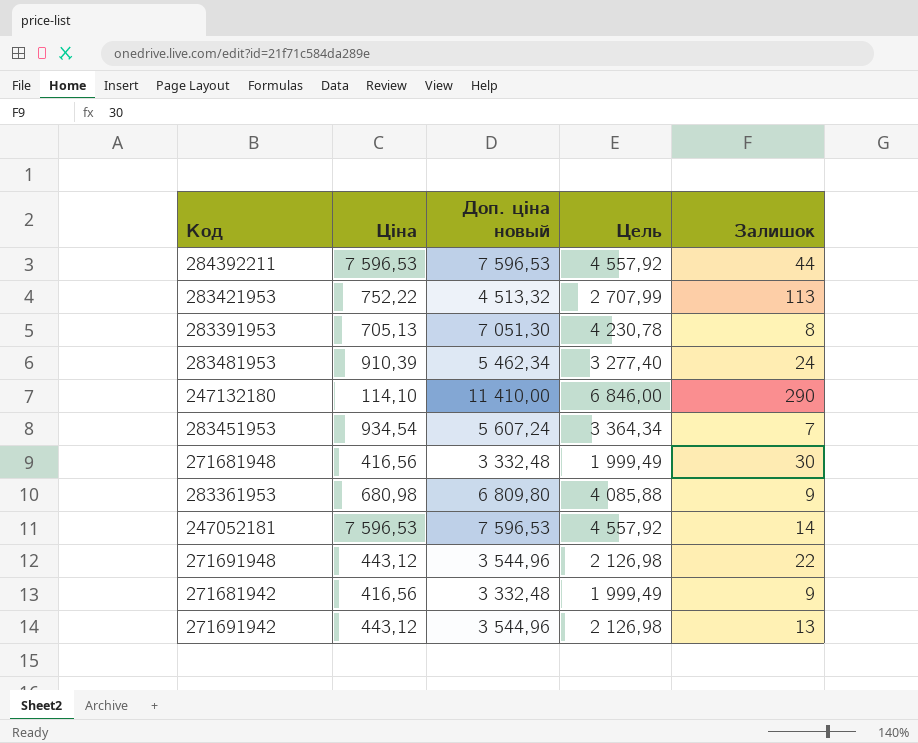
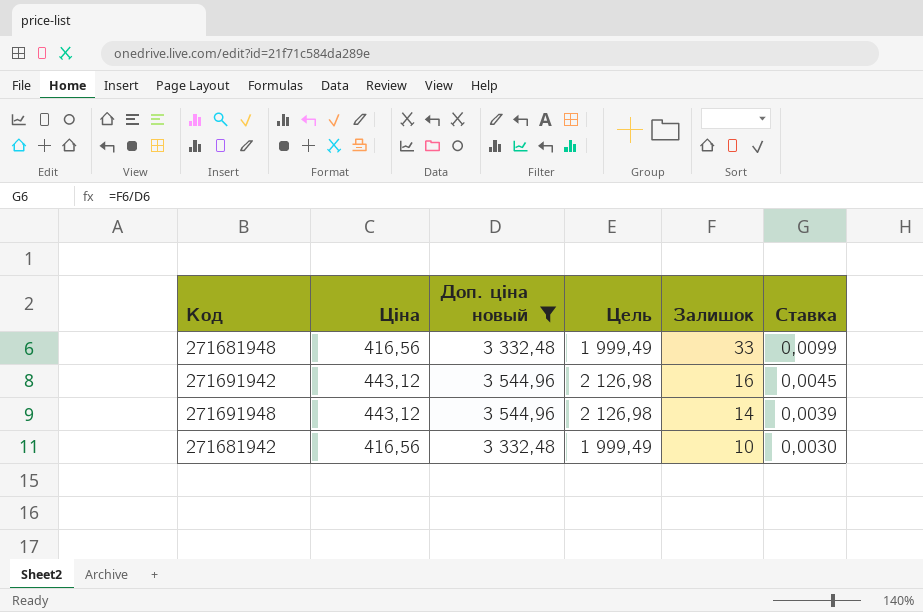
filter: none -> Доп. ціна новый <= 3 544,96
row order: none -> Залишок descending
column Ставка | formula: none -> [Залишок] / [Доп. ціна новый]
271681948 | Залишок: 30 -> 33
271691942 | Залишок: 13 -> 16
271691948 | Залишок: 22 -> 14
271681942 | Залишок: 9 -> 10

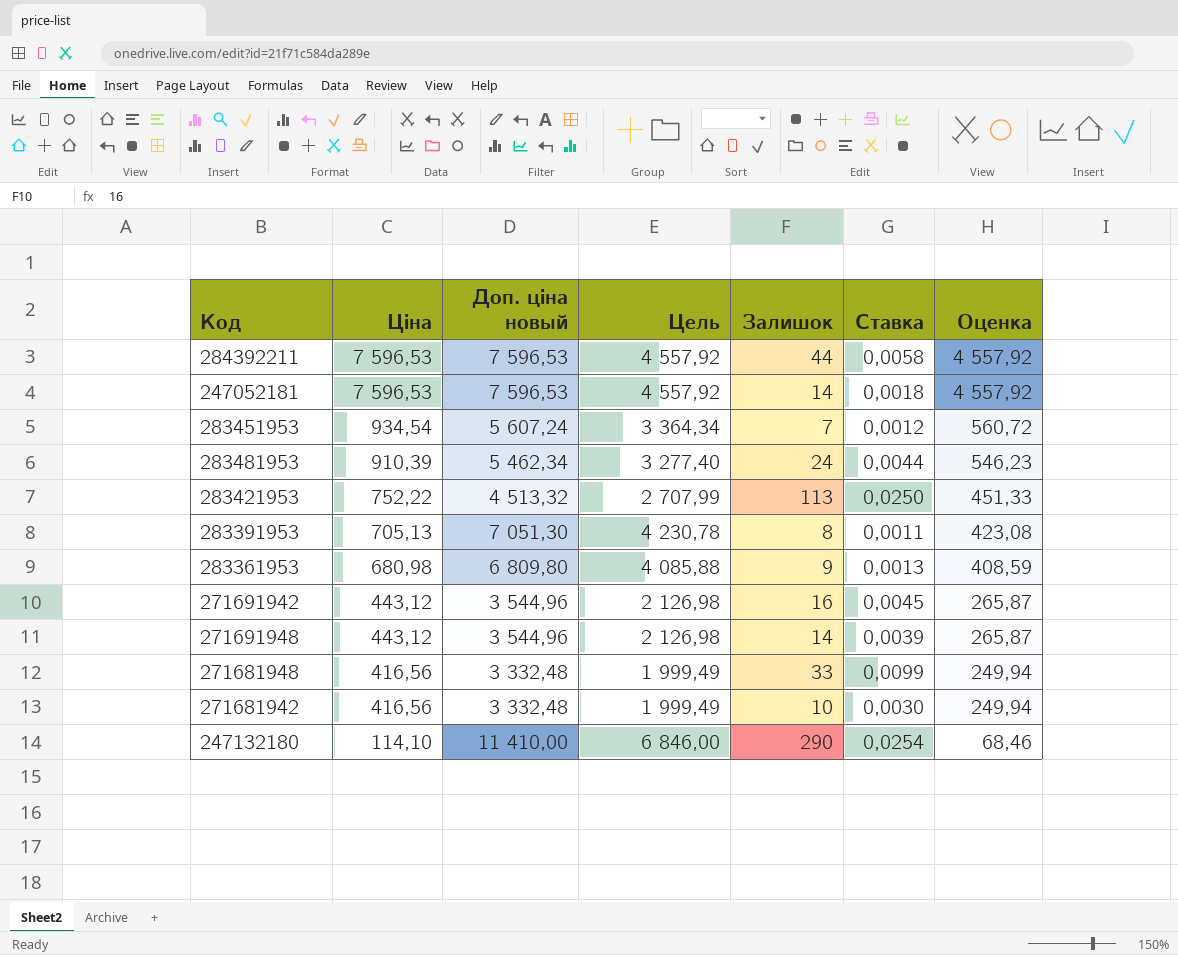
filter: Доп. ціна новый <= 3 544,96 -> none
row order: Залишок descending -> Ціна descending
column Оценка | formula: none -> [Ціна] * 0,6

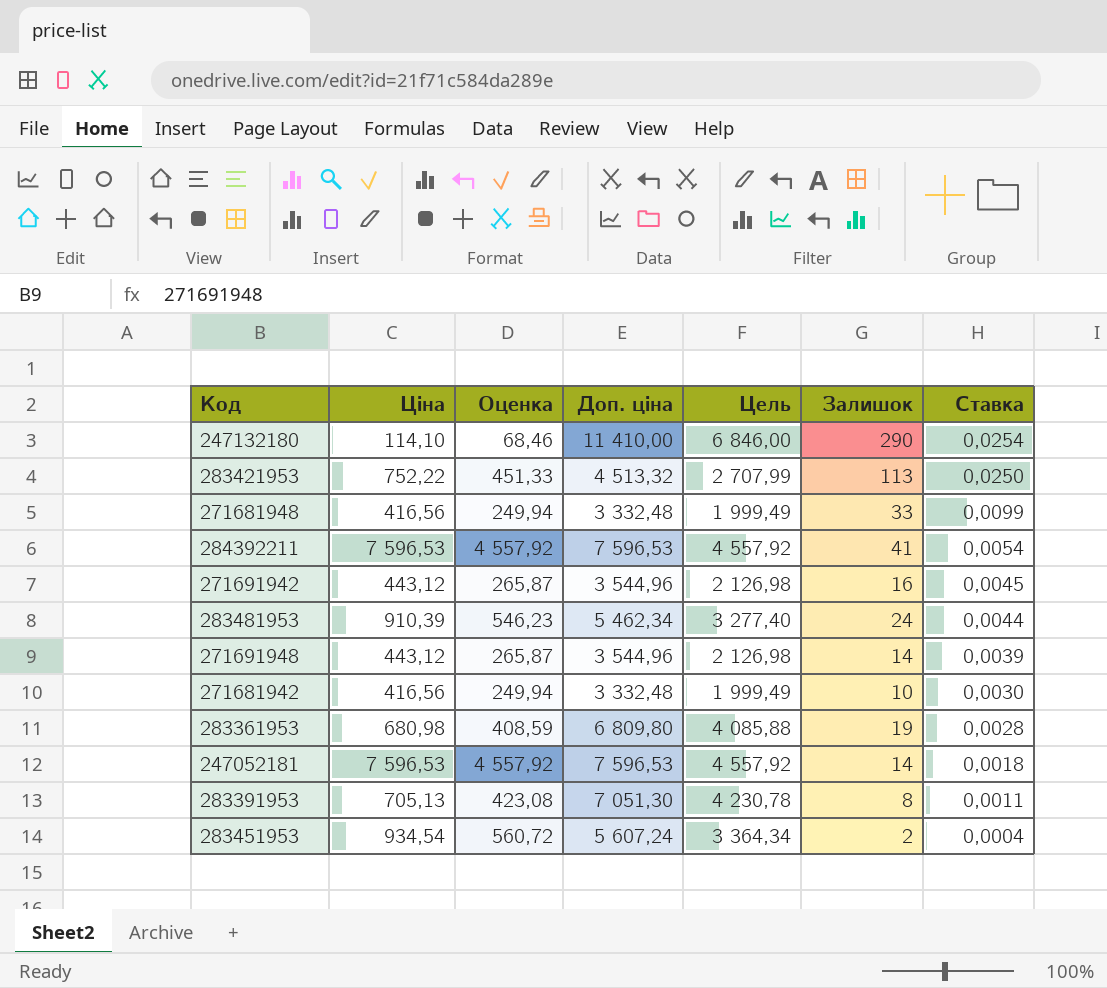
row order: Ціна descending -> Ставка descending
column Оценка | position: 7 -> 3
column name: Доп. ціна новый -> Доп. ціна
284392211 | Залишок: 44 -> 41
284392211 | Ставка: 0,0058 -> 0,0054
283361953 | Залишок: 9 -> 19
283361953 | Ставка: 0,0013 -> 0,0028
283451953 | Залишок: 7 -> 2
283451953 | Ставка: 0,0012 -> 0,0004

